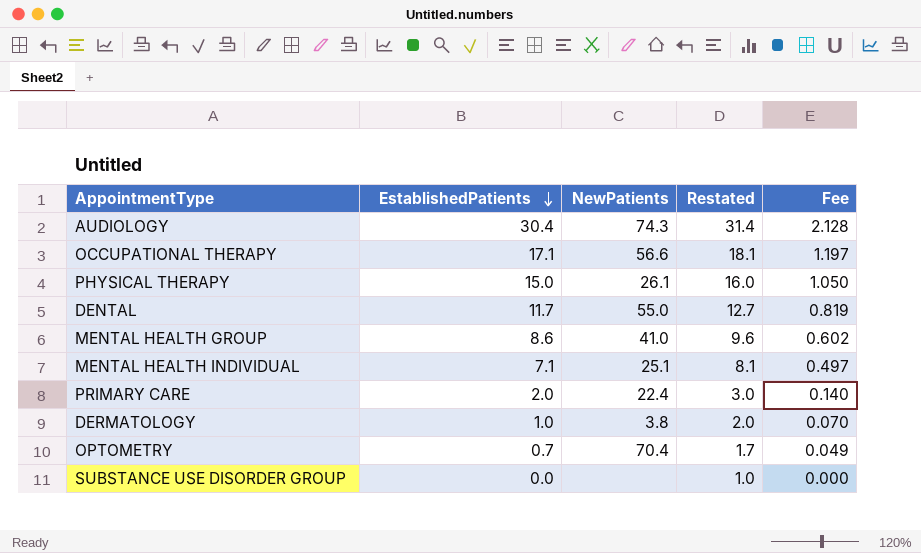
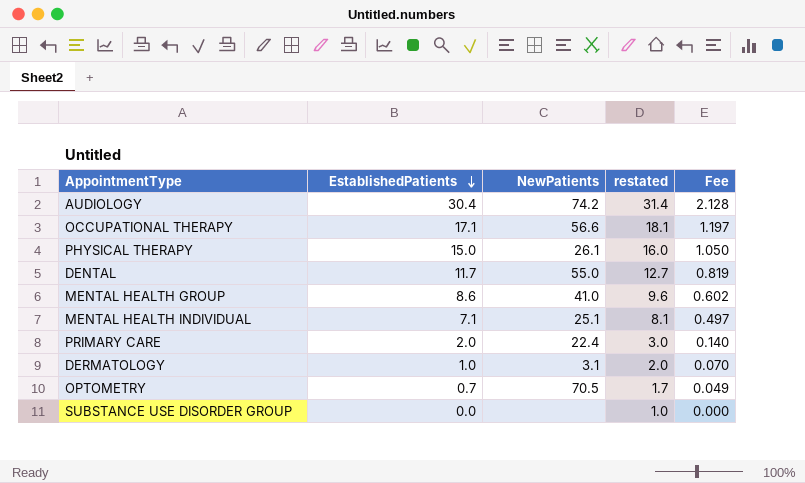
column name: Restated -> restated
AUDIOLOGY | NewPatients: 74.3 -> 74.2
DERMATOLOGY | NewPatients: 3.8 -> 3.1
OPTOMETRY | NewPatients: 70.4 -> 70.5

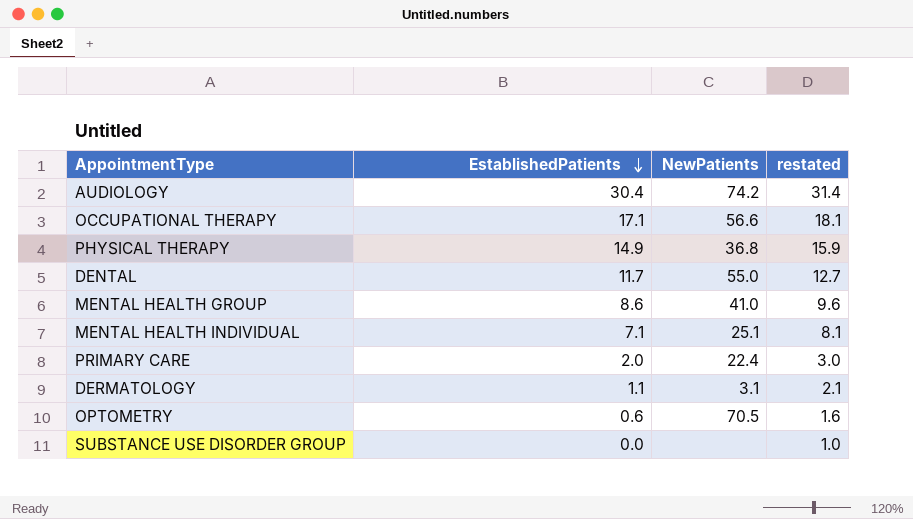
column Fee | formula: [EstablishedPatients] * 0.07 -> none
PHYSICAL THERAPY | EstablishedPatients: 15.0 -> 14.9
PHYSICAL THERAPY | NewPatients: 26.1 -> 36.8
PHYSICAL THERAPY | restated: 16.0 -> 15.9
DERMATOLOGY | EstablishedPatients: 1.0 -> 1.1
DERMATOLOGY | restated: 2.0 -> 2.1
OPTOMETRY | EstablishedPatients: 0.7 -> 0.6
OPTOMETRY | restated: 1.7 -> 1.6

